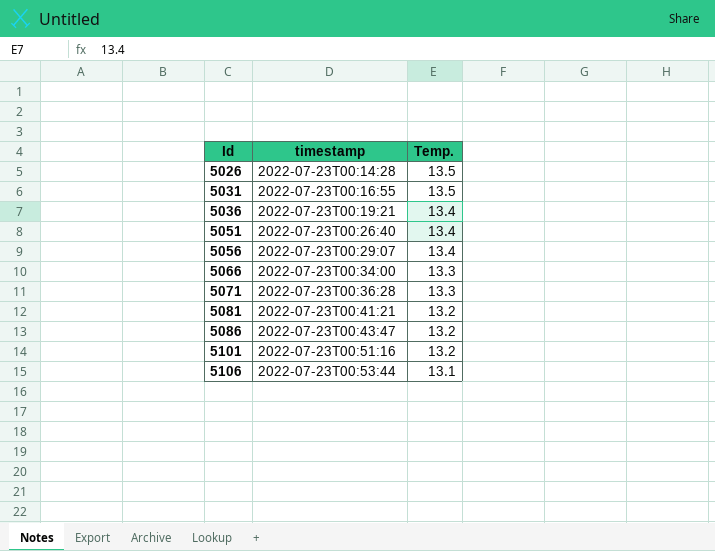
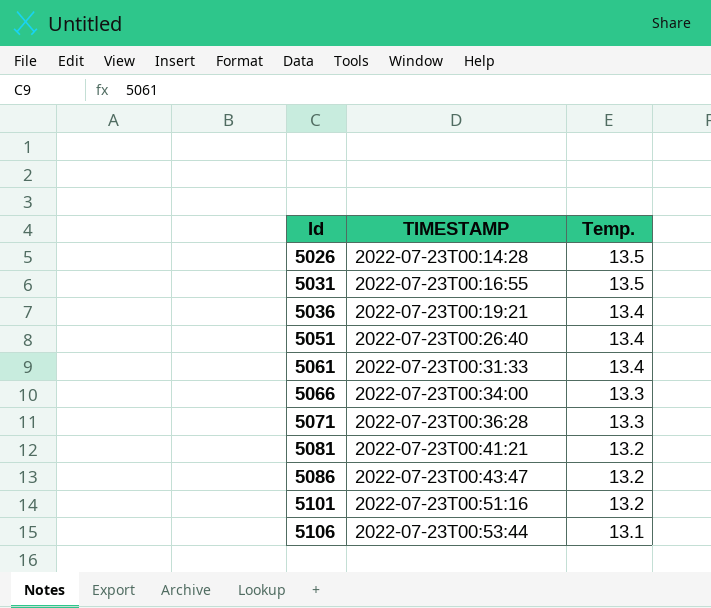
column name: timestamp -> TIMESTAMP
row 5056: 2022-07-23T00:29:07 | 13.4 -> none
row 5061: none -> 2022-07-23T00:31:33 | 13.4

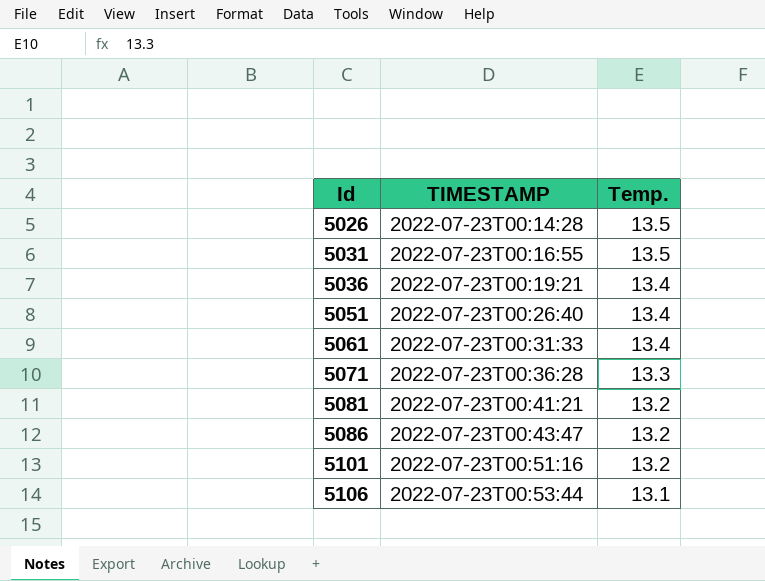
row 5066: 2022-07-23T00:34:00 | 13.3 -> none

